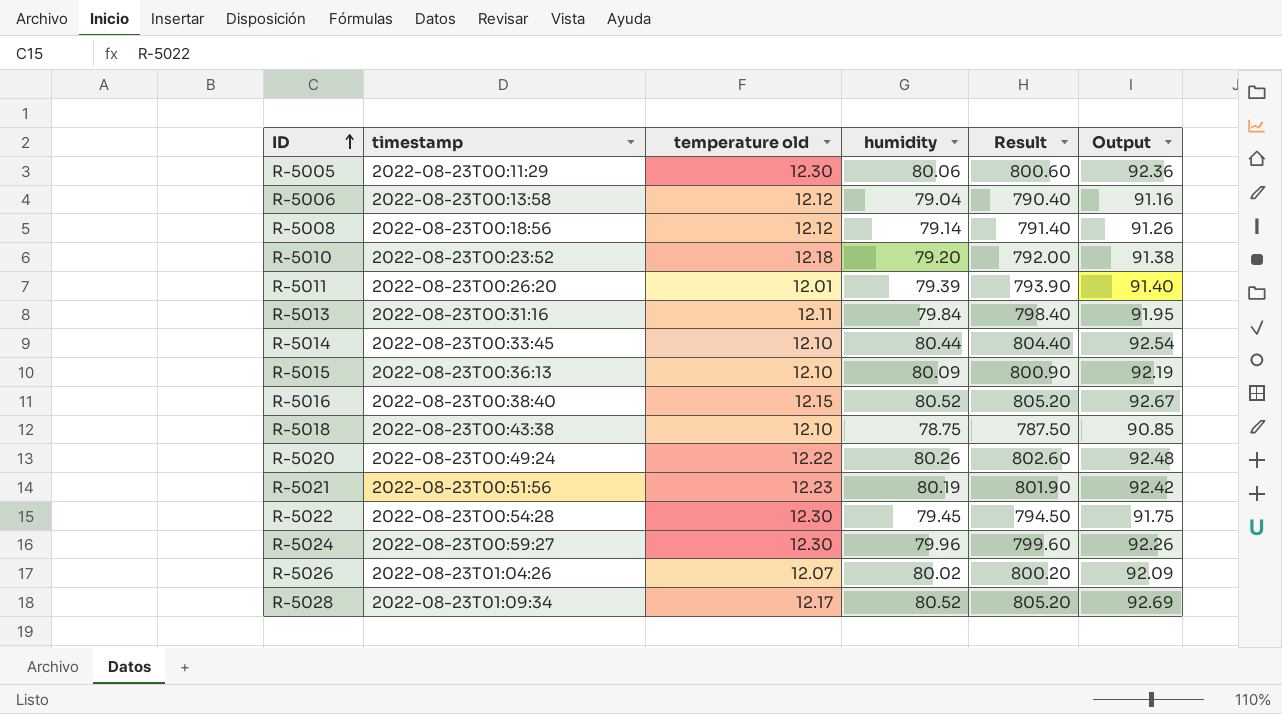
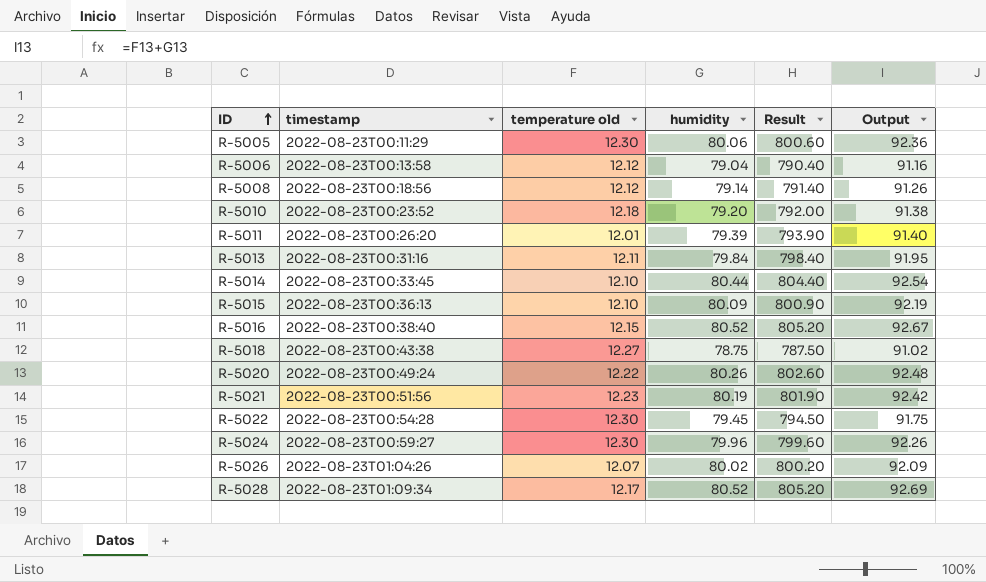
R-5018 | temperature old: 12.10 -> 12.27
R-5018 | Output: 90.85 -> 91.02

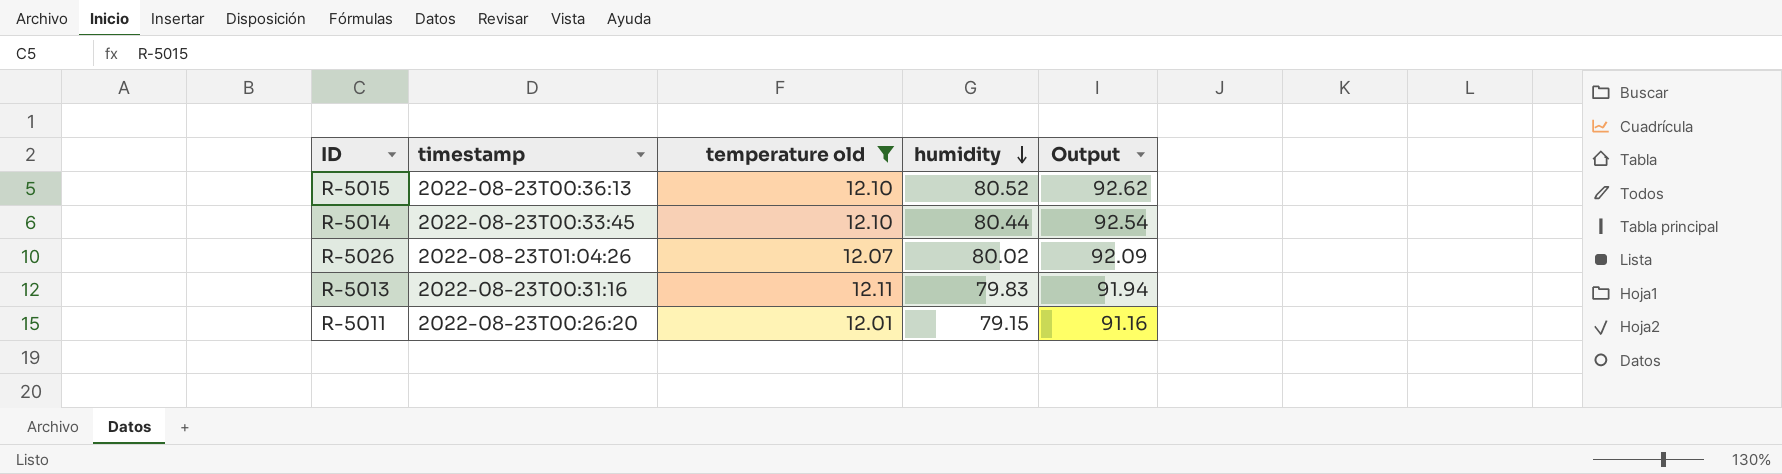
filter: none -> temperature old <= 12.11
row order: ID ascending -> humidity descending
column Result | formula: [humidity] * 10 -> none
R-5015 | humidity: 80.09 -> 80.52
R-5015 | Output: 92.19 -> 92.62
R-5013 | humidity: 79.84 -> 79.83
R-5013 | Output: 91.95 -> 91.94
R-5011 | humidity: 79.39 -> 79.15
R-5011 | Output: 91.40 -> 91.16

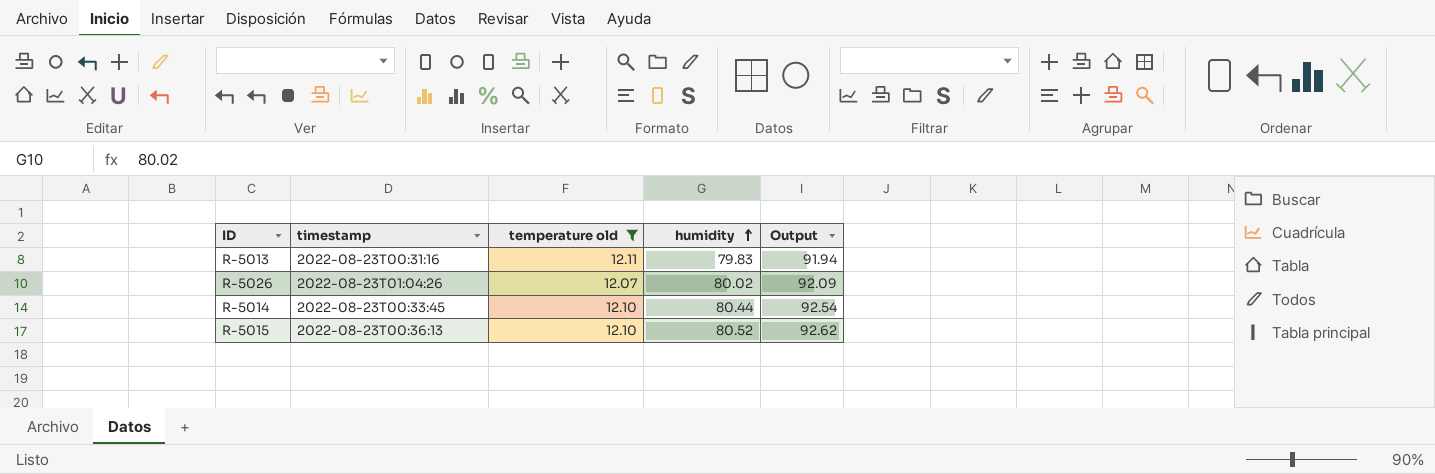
row order: humidity descending -> humidity ascending
row R-5011: 2022-08-23T00:26:20 | 12.01 | 79.15 | 91.16 -> none

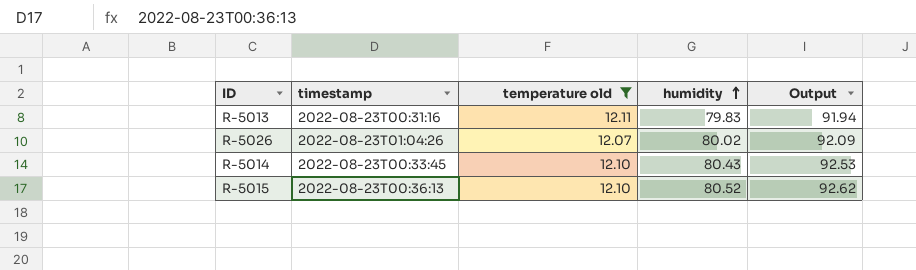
R-5014 | humidity: 80.44 -> 80.43
R-5014 | Output: 92.54 -> 92.53

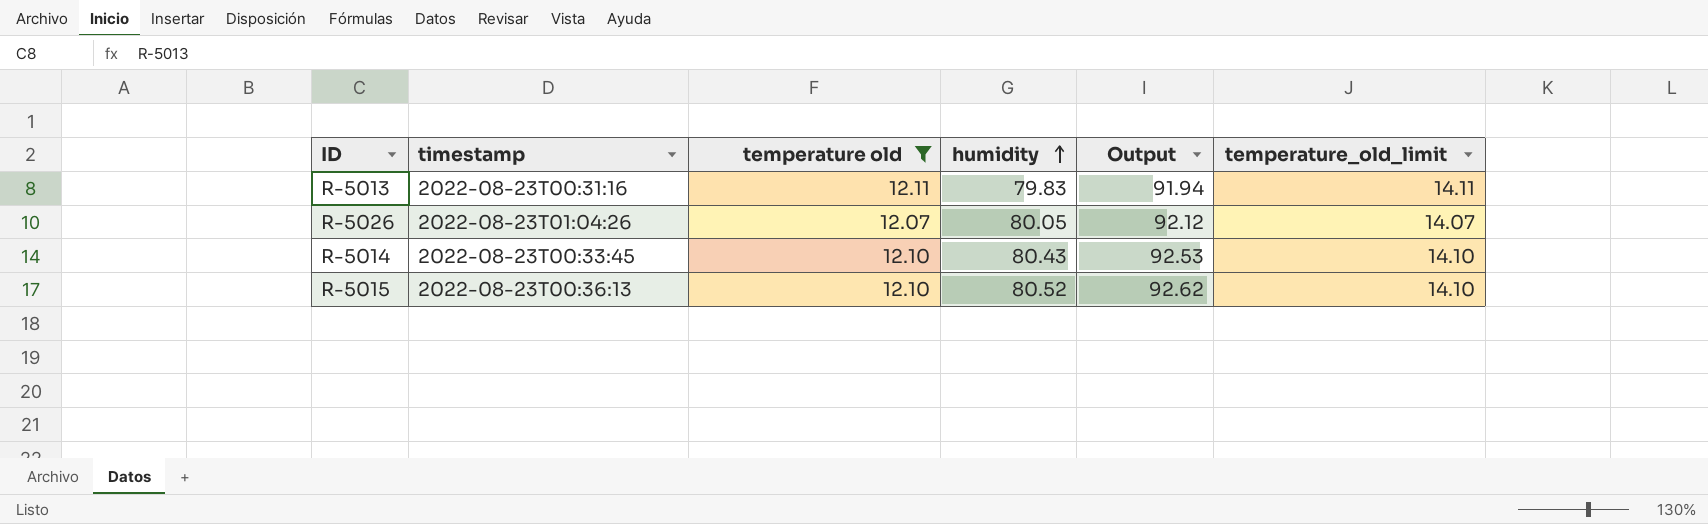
column temperature_old_limit | formula: none -> [temperature old] + 2
R-5026 | humidity: 80.02 -> 80.05
R-5026 | Output: 92.09 -> 92.12

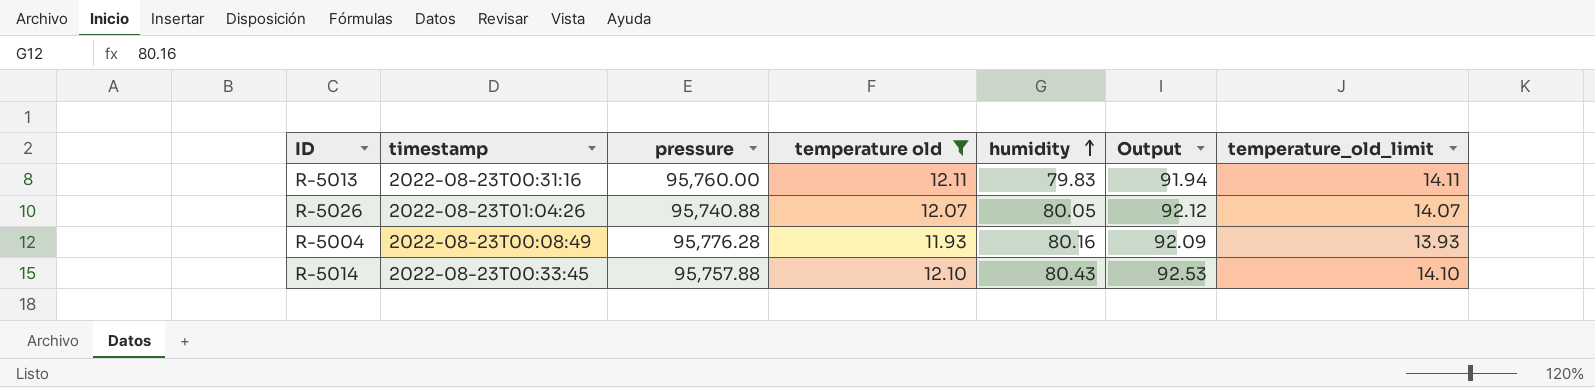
column pressure | position: none -> 3
row R-5015: 2022-08-23T00:36:13 | 12.10 | 80.52 | 92.62 | 14.10 -> none
row R-5004: none -> 2022-08-23T00:08:49 | 95,776.28 | 11.93 | 80.16 | 92.09 | 13.93

